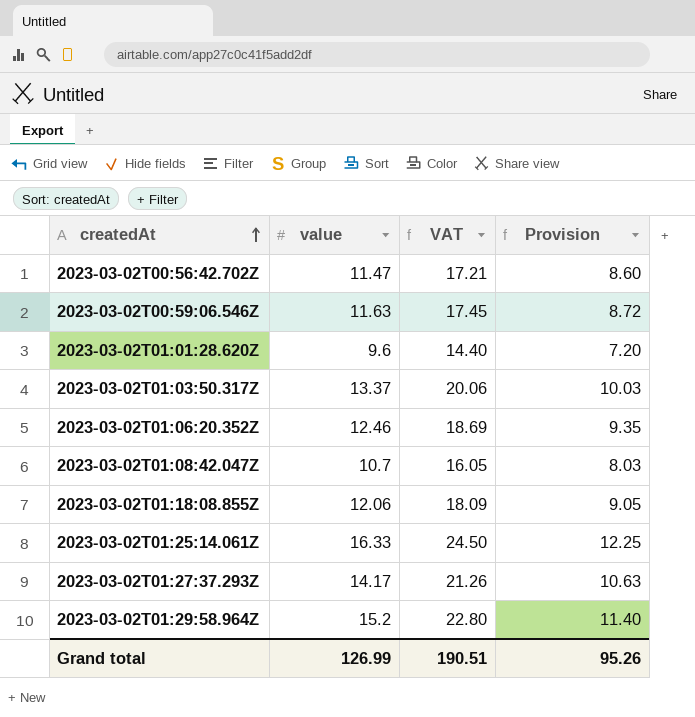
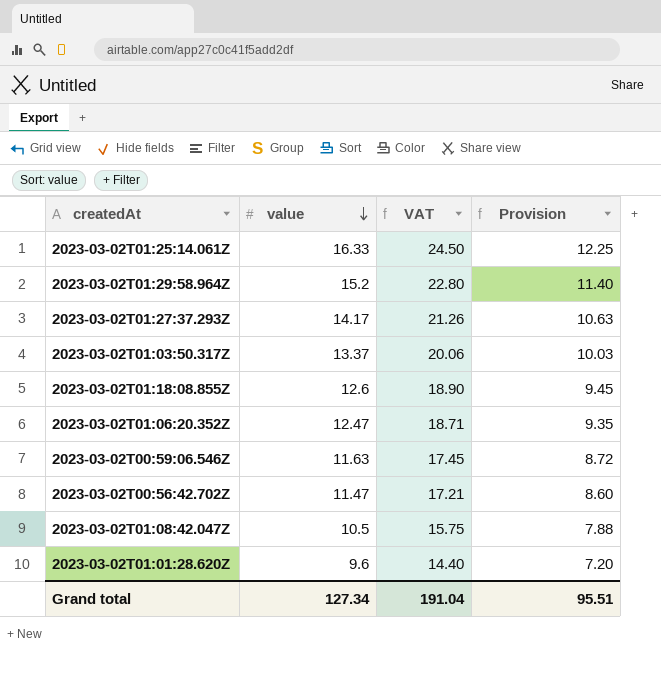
row order: createdAt ascending -> value descending
2023-03-02T01:18:08.855Z | value: 12.06 -> 12.6
2023-03-02T01:18:08.855Z | VAT: 18.09 -> 18.90
2023-03-02T01:18:08.855Z | Provision: 9.05 -> 9.45
2023-03-02T01:06:20.352Z | value: 12.46 -> 12.47
2023-03-02T01:06:20.352Z | VAT: 18.69 -> 18.71
2023-03-02T01:08:42.047Z | value: 10.7 -> 10.5
2023-03-02T01:08:42.047Z | VAT: 16.05 -> 15.75
2023-03-02T01:08:42.047Z | Provision: 8.03 -> 7.88
Grand total | value: 126.99 -> 127.34
Grand total | VAT: 190.51 -> 191.04
Grand total | Provision: 95.26 -> 95.51

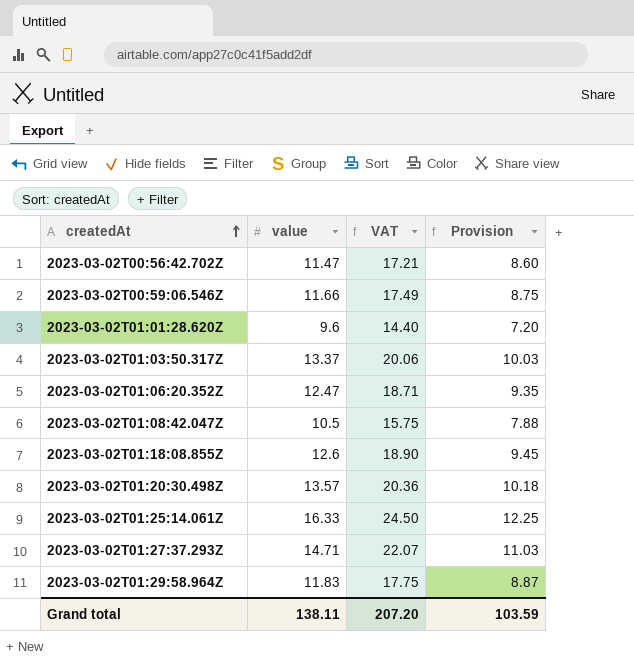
row order: value descending -> createdAt ascending
2023-03-02T00:59:06.546Z | value: 11.63 -> 11.66
2023-03-02T00:59:06.546Z | VAT: 17.45 -> 17.49
2023-03-02T00:59:06.546Z | Provision: 8.72 -> 8.75
row 2023-03-02T01:20:30.498Z: none -> 13.57 | 20.36 | 10.18
2023-03-02T01:27:37.293Z | value: 14.17 -> 14.71
2023-03-02T01:27:37.293Z | VAT: 21.26 -> 22.07
2023-03-02T01:27:37.293Z | Provision: 10.63 -> 11.03
2023-03-02T01:29:58.964Z | value: 15.2 -> 11.83
2023-03-02T01:29:58.964Z | VAT: 22.80 -> 17.75
2023-03-02T01:29:58.964Z | Provision: 11.40 -> 8.87
Grand total | value: 127.34 -> 138.11
Grand total | VAT: 191.04 -> 207.20
Grand total | Provision: 95.51 -> 103.59

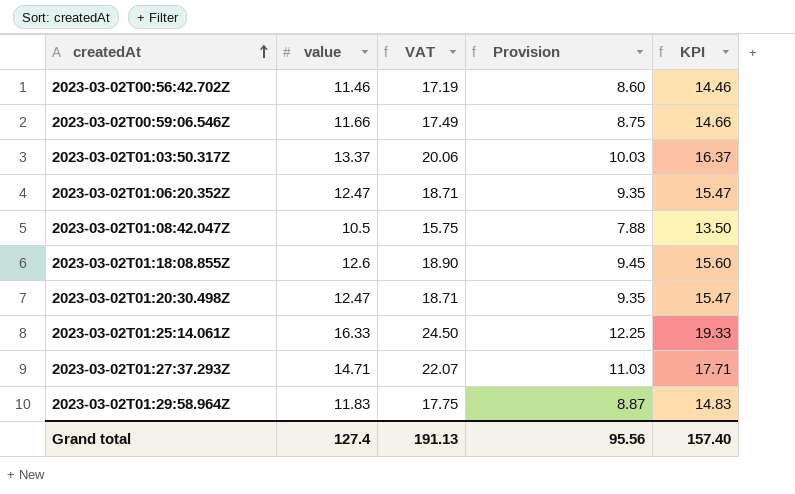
column KPI | formula: none -> [value] + 3
row 2023-03-02T01:01:28.620Z: 9.6 | 14.40 | 7.20 -> none
2023-03-02T00:56:42.702Z | value: 11.47 -> 11.46
2023-03-02T00:56:42.702Z | VAT: 17.21 -> 17.19
2023-03-02T01:20:30.498Z | value: 13.57 -> 12.47
2023-03-02T01:20:30.498Z | VAT: 20.36 -> 18.71
2023-03-02T01:20:30.498Z | Provision: 10.18 -> 9.35
Grand total | value: 138.11 -> 127.4
Grand total | VAT: 207.20 -> 191.13
Grand total | Provision: 103.59 -> 95.56

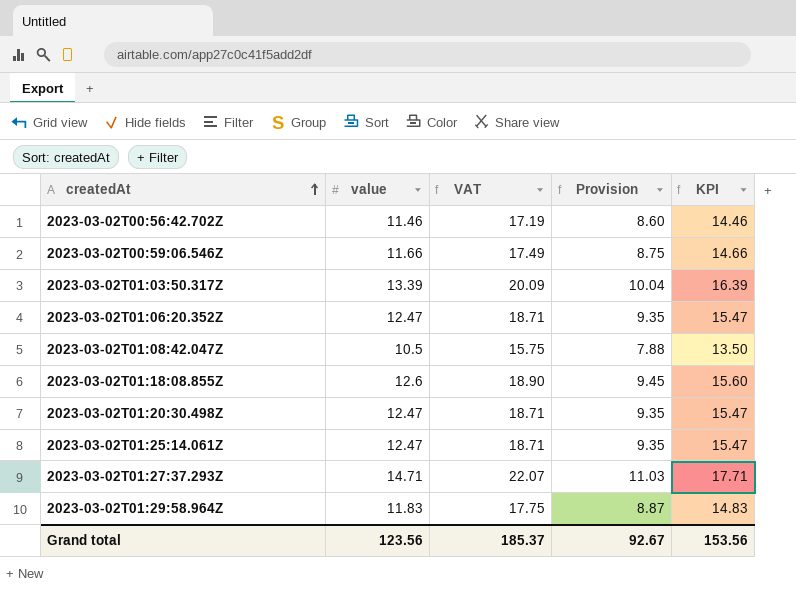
2023-03-02T01:03:50.317Z | value: 13.37 -> 13.39
2023-03-02T01:03:50.317Z | VAT: 20.06 -> 20.09
2023-03-02T01:03:50.317Z | Provision: 10.03 -> 10.04
2023-03-02T01:03:50.317Z | KPI: 16.37 -> 16.39
2023-03-02T01:25:14.061Z | value: 16.33 -> 12.47
2023-03-02T01:25:14.061Z | VAT: 24.50 -> 18.71
2023-03-02T01:25:14.061Z | Provision: 12.25 -> 9.35
2023-03-02T01:25:14.061Z | KPI: 19.33 -> 15.47
Grand total | value: 127.4 -> 123.56
Grand total | VAT: 191.13 -> 185.37
Grand total | Provision: 95.56 -> 92.67
Grand total | KPI: 157.40 -> 153.56

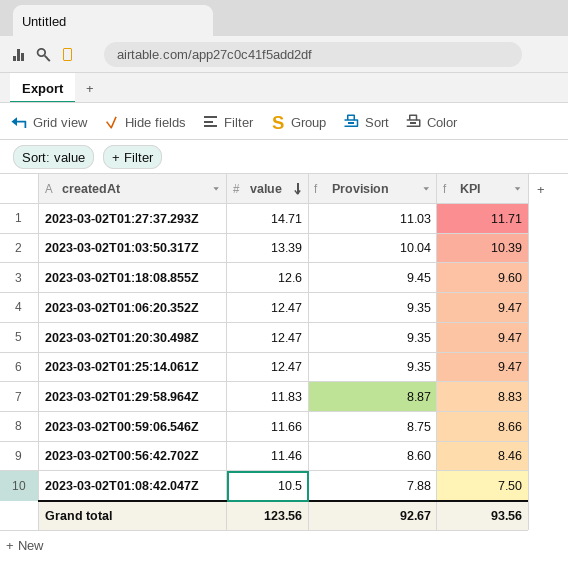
row order: createdAt ascending -> value descending
column VAT | formula: [value] * 1.5 -> none
column KPI | formula: [value] + 3 -> [value] - 3
Grand total | KPI: 153.56 -> 93.56

